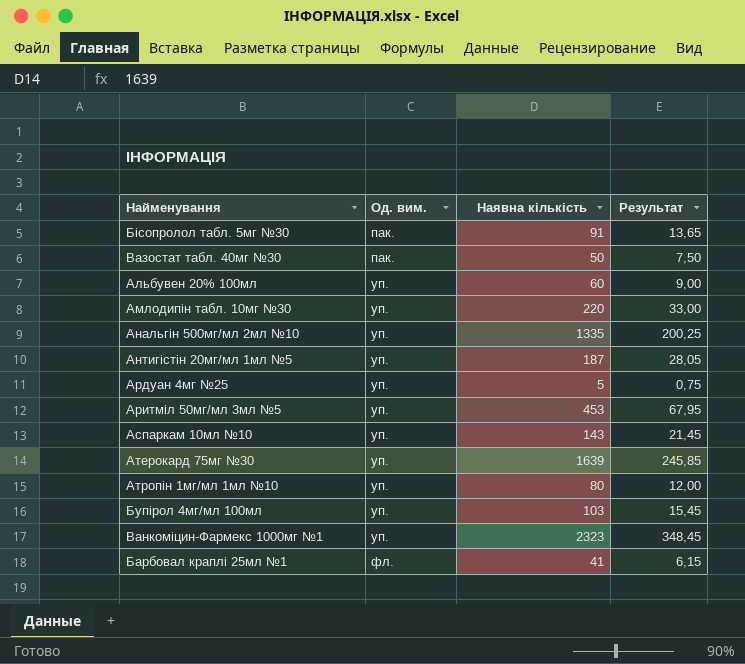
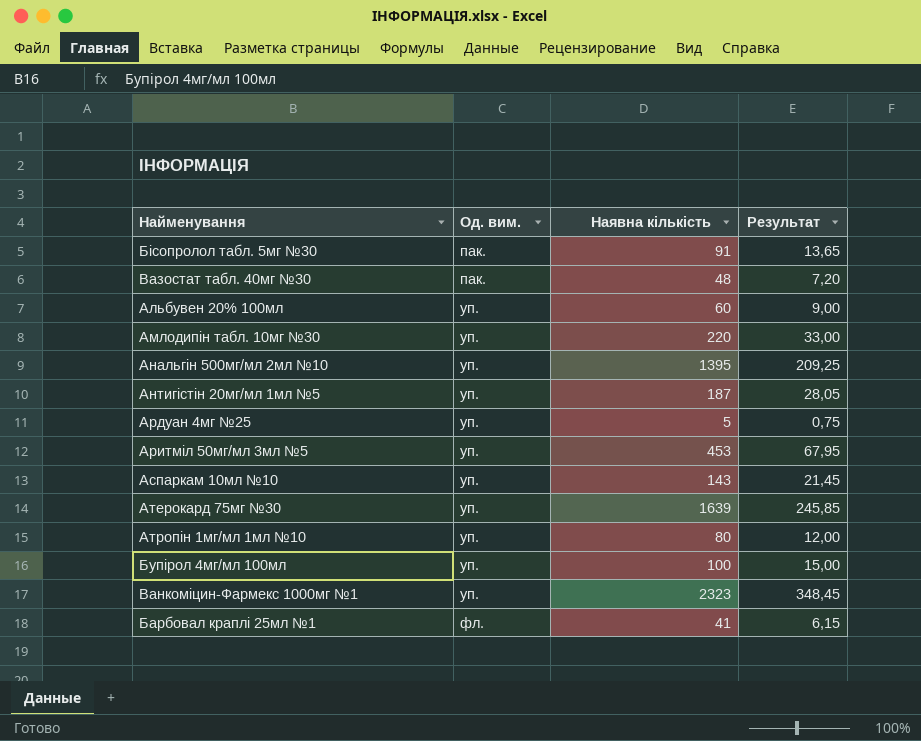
Вазостат табл. 40мг №30 | Наявна кількість: 50 -> 48
Вазостат табл. 40мг №30 | Результат: 7,50 -> 7,20
Анальгін 500мг/мл 2мл №10 | Наявна кількість: 1335 -> 1395
Анальгін 500мг/мл 2мл №10 | Результат: 200,25 -> 209,25
Бупірол 4мг/мл 100мл | Наявна кількість: 103 -> 100
Бупірол 4мг/мл 100мл | Результат: 15,45 -> 15,00

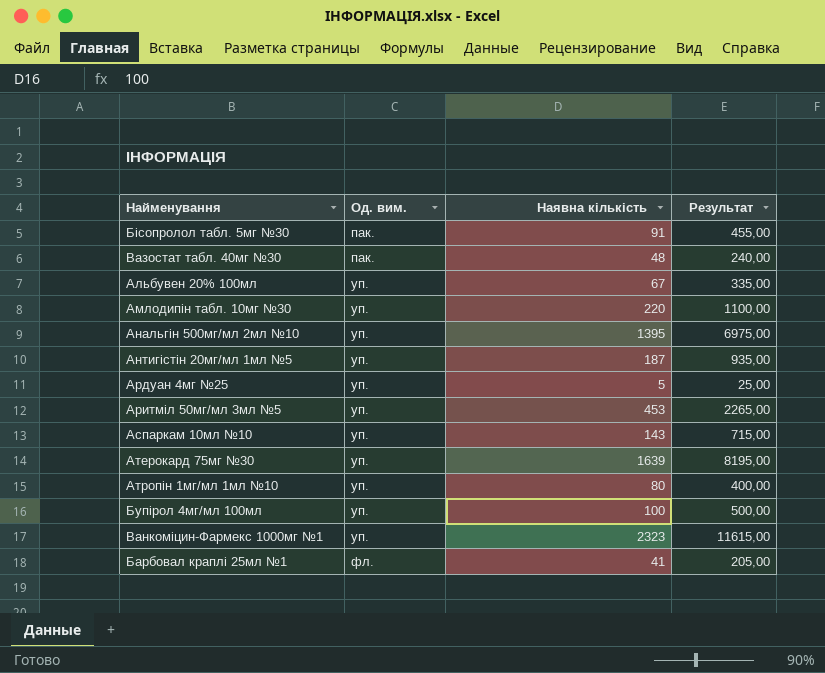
column Результат | formula: [Наявна кількість] * 0,15 -> [Наявна кількість] * 5
Альбувен 20% 100мл | Наявна кількість: 60 -> 67

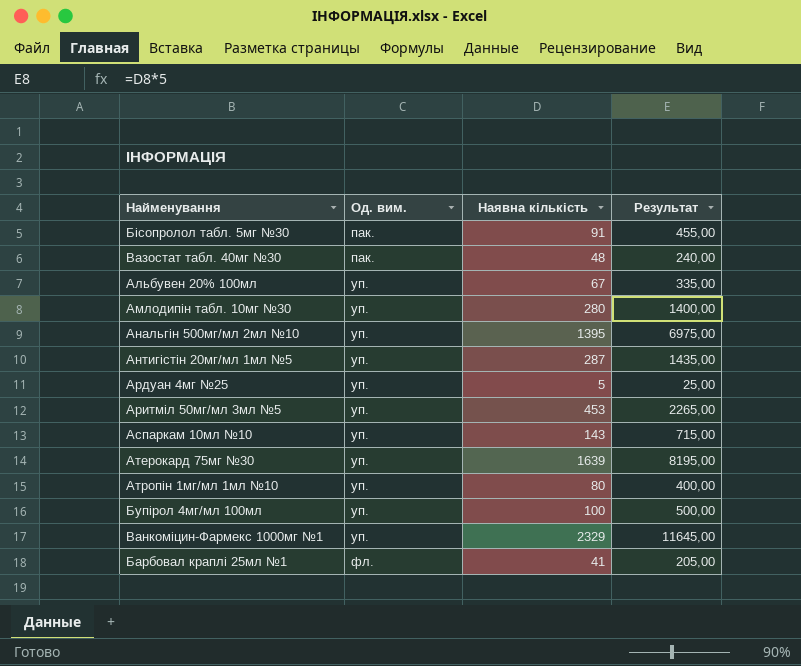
Амлодипін табл. 10мг №30 | Наявна кількість: 220 -> 280
Амлодипін табл. 10мг №30 | Результат: 1100,00 -> 1400,00
Антигістін 20мг/мл 1мл №5 | Наявна кількість: 187 -> 287
Антигістін 20мг/мл 1мл №5 | Результат: 935,00 -> 1435,00
Ванкоміцин-Фармекс 1000мг №1 | Наявна кількість: 2323 -> 2329
Ванкоміцин-Фармекс 1000мг №1 | Результат: 11615,00 -> 11645,00

